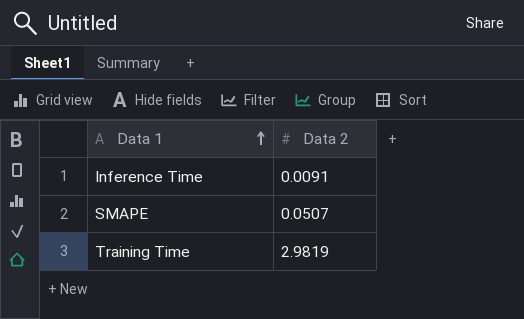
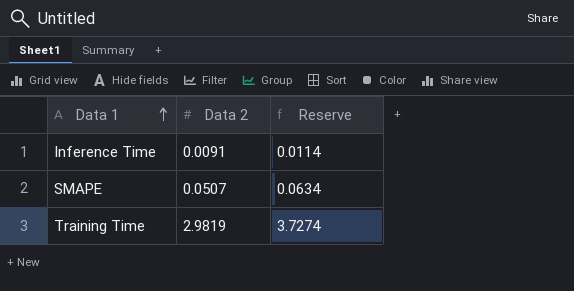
column Reserve | formula: none -> [Data 2] * 1.25

